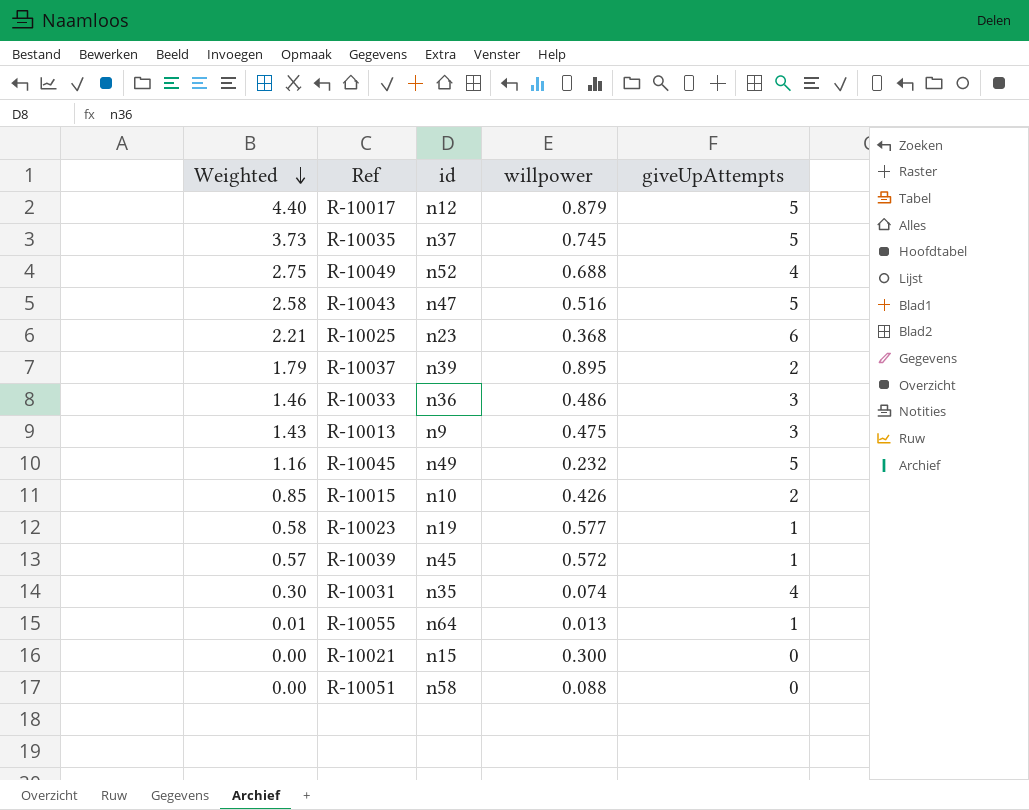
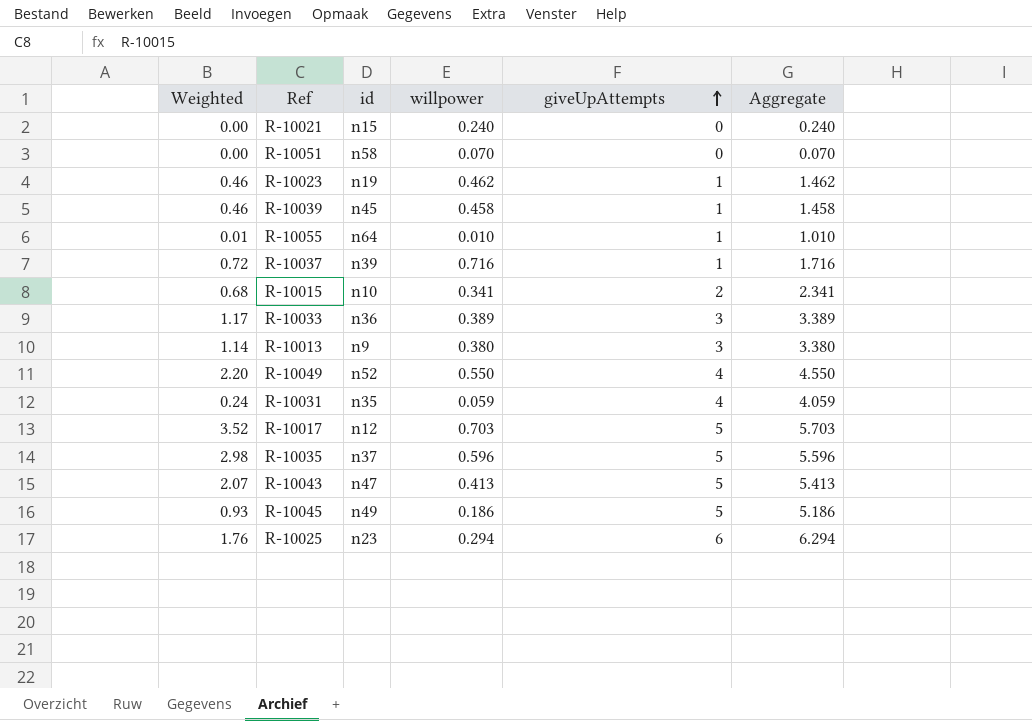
row order: Weighted descending -> giveUpAttempts ascending
column Aggregate | formula: none -> [willpower] + [giveUpAttempts]
R-10021 | willpower: 0.300 -> 0.240
R-10051 | willpower: 0.088 -> 0.070
R-10023 | Weighted: 0.58 -> 0.46
R-10023 | willpower: 0.577 -> 0.462
R-10039 | Weighted: 0.57 -> 0.46
R-10039 | willpower: 0.572 -> 0.458
R-10055 | willpower: 0.013 -> 0.010
R-10037 | Weighted: 1.79 -> 0.72
R-10037 | willpower: 0.895 -> 0.716
R-10037 | giveUpAttempts: 2 -> 1
R-10015 | Weighted: 0.85 -> 0.68
R-10015 | willpower: 0.426 -> 0.341
R-10033 | Weighted: 1.46 -> 1.17
R-10033 | willpower: 0.486 -> 0.389
R-10013 | Weighted: 1.43 -> 1.14
R-10013 | willpower: 0.475 -> 0.380
R-10049 | Weighted: 2.75 -> 2.20
R-10049 | willpower: 0.688 -> 0.550
R-10031 | Weighted: 0.30 -> 0.24
R-10031 | willpower: 0.074 -> 0.059
R-10017 | Weighted: 4.40 -> 3.52
R-10017 | willpower: 0.879 -> 0.703
R-10035 | Weighted: 3.73 -> 2.98
R-10035 | willpower: 0.745 -> 0.596
R-10043 | Weighted: 2.58 -> 2.07
R-10043 | willpower: 0.516 -> 0.413
R-10045 | Weighted: 1.16 -> 0.93
R-10045 | willpower: 0.232 -> 0.186
R-10025 | Weighted: 2.21 -> 1.76
R-10025 | willpower: 0.368 -> 0.294

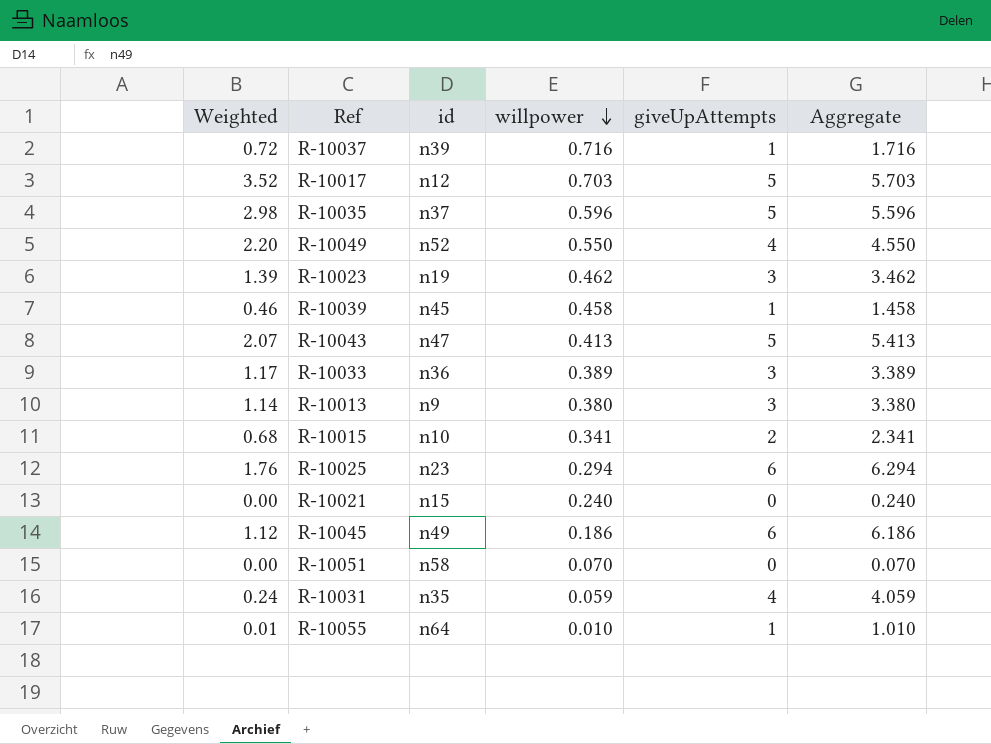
row order: giveUpAttempts ascending -> willpower descending
R-10023 | Weighted: 0.46 -> 1.39
R-10023 | giveUpAttempts: 1 -> 3
R-10023 | Aggregate: 1.462 -> 3.462
R-10045 | Weighted: 0.93 -> 1.12
R-10045 | giveUpAttempts: 5 -> 6
R-10045 | Aggregate: 5.186 -> 6.186

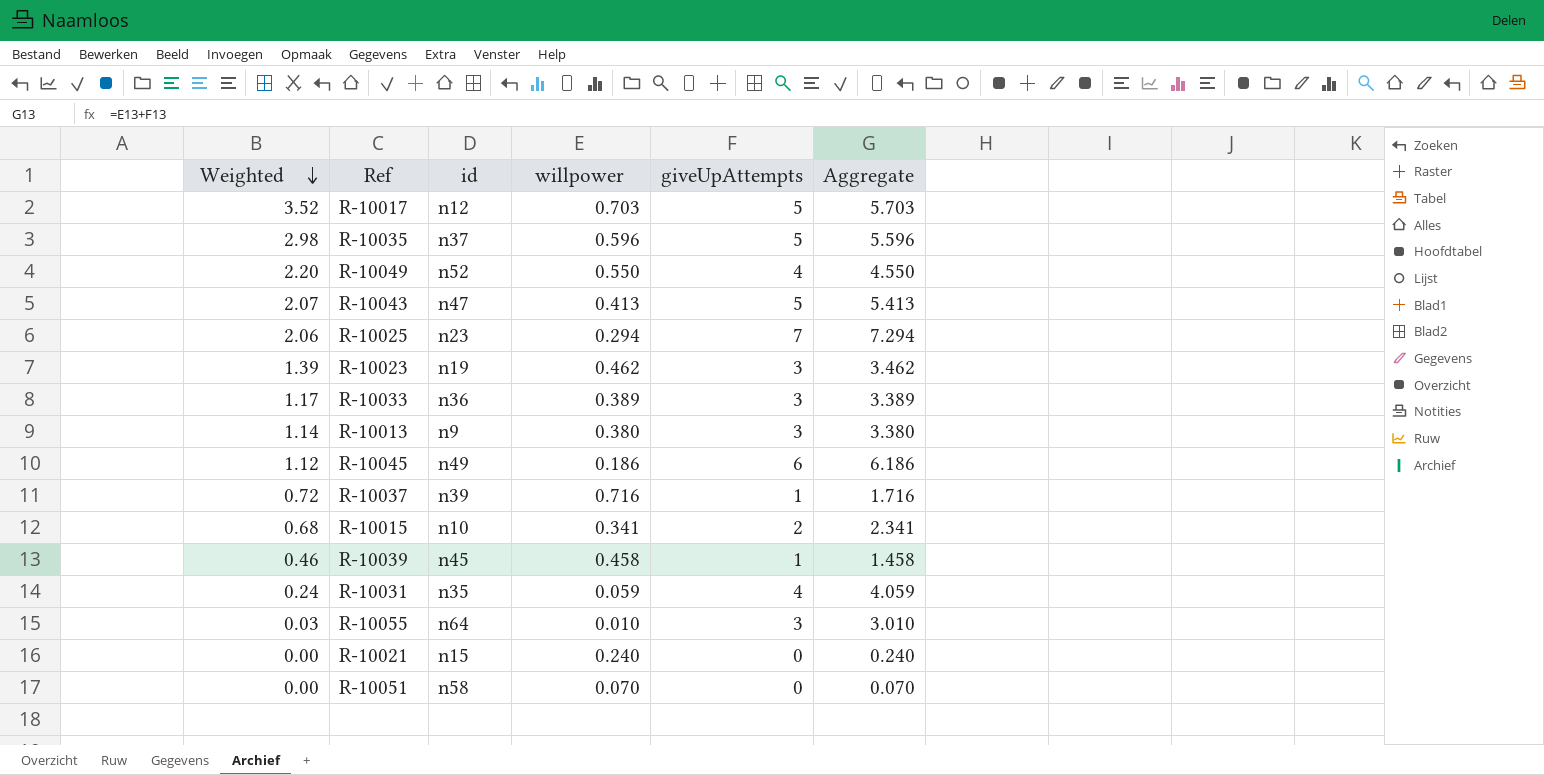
row order: willpower descending -> Weighted descending
R-10025 | Weighted: 1.76 -> 2.06
R-10025 | giveUpAttempts: 6 -> 7
R-10025 | Aggregate: 6.294 -> 7.294
R-10055 | Weighted: 0.01 -> 0.03
R-10055 | giveUpAttempts: 1 -> 3
R-10055 | Aggregate: 1.010 -> 3.010

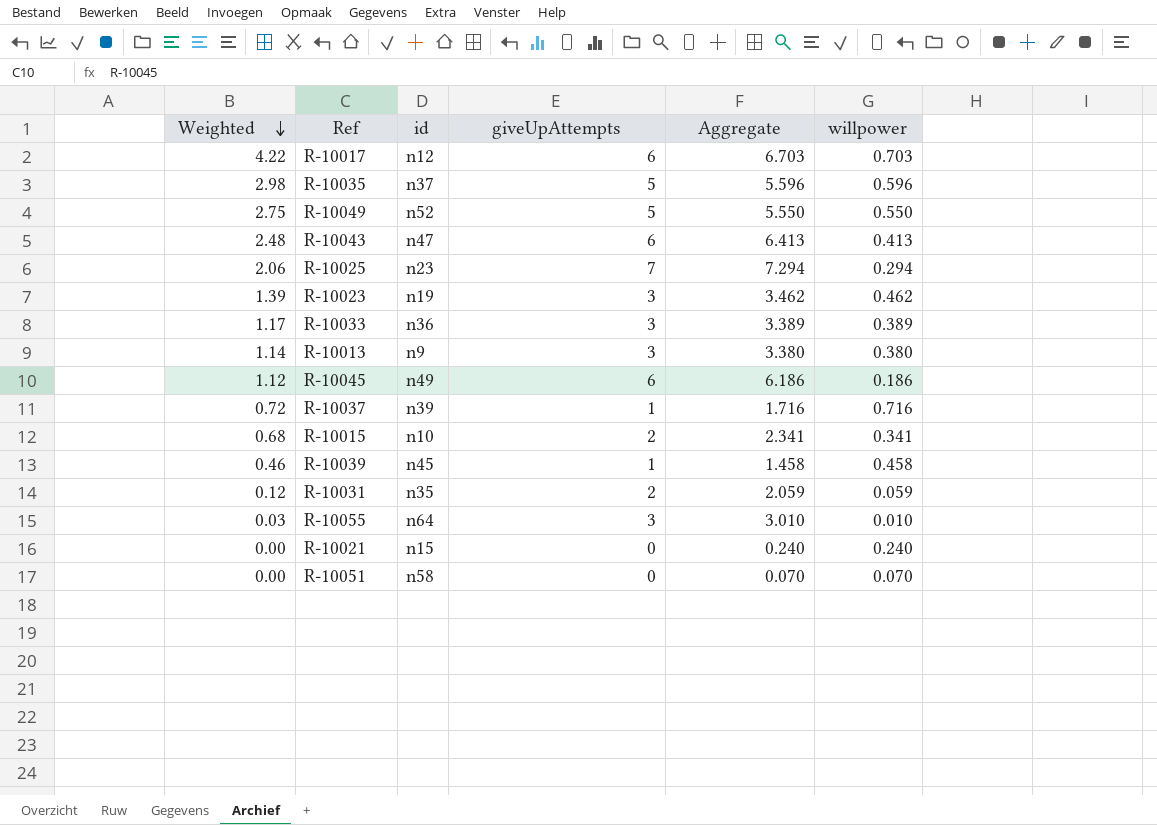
column willpower | position: 4 -> 6
R-10017 | Weighted: 3.52 -> 4.22
R-10017 | giveUpAttempts: 5 -> 6
R-10017 | Aggregate: 5.703 -> 6.703
R-10049 | Weighted: 2.20 -> 2.75
R-10049 | giveUpAttempts: 4 -> 5
R-10049 | Aggregate: 4.550 -> 5.550
R-10043 | Weighted: 2.07 -> 2.48
R-10043 | giveUpAttempts: 5 -> 6
R-10043 | Aggregate: 5.413 -> 6.413
R-10031 | Weighted: 0.24 -> 0.12
R-10031 | giveUpAttempts: 4 -> 2
R-10031 | Aggregate: 4.059 -> 2.059

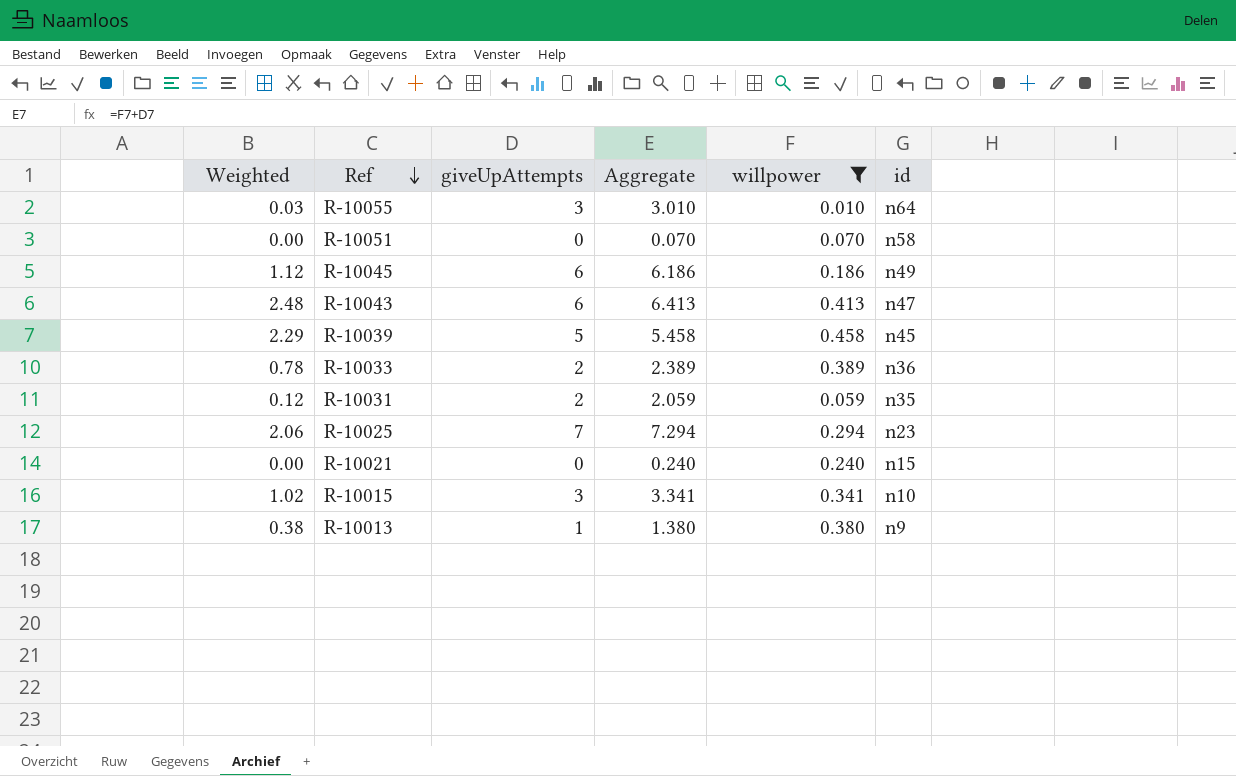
filter: none -> willpower <= 0.458
row order: Weighted descending -> Ref descending
column id | position: 3 -> 6
R-10039 | Weighted: 0.46 -> 2.29
R-10039 | giveUpAttempts: 1 -> 5
R-10039 | Aggregate: 1.458 -> 5.458
R-10033 | Weighted: 1.17 -> 0.78
R-10033 | giveUpAttempts: 3 -> 2
R-10033 | Aggregate: 3.389 -> 2.389
R-10015 | Weighted: 0.68 -> 1.02
R-10015 | giveUpAttempts: 2 -> 3
R-10015 | Aggregate: 2.341 -> 3.341
R-10013 | Weighted: 1.14 -> 0.38
R-10013 | giveUpAttempts: 3 -> 1
R-10013 | Aggregate: 3.380 -> 1.380

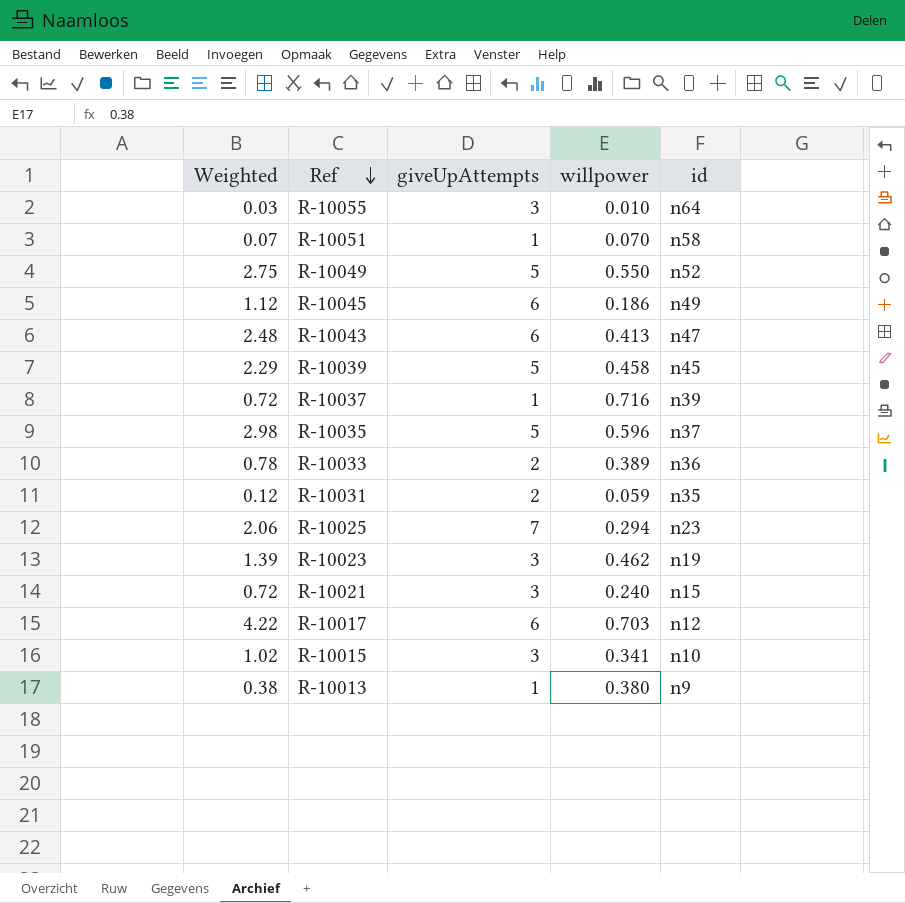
filter: willpower <= 0.458 -> none
column Aggregate | formula: [giveUpAttempts] + [willpower] -> none
R-10051 | Weighted: 0.00 -> 0.07
R-10051 | giveUpAttempts: 0 -> 1
R-10021 | Weighted: 0.00 -> 0.72
R-10021 | giveUpAttempts: 0 -> 3

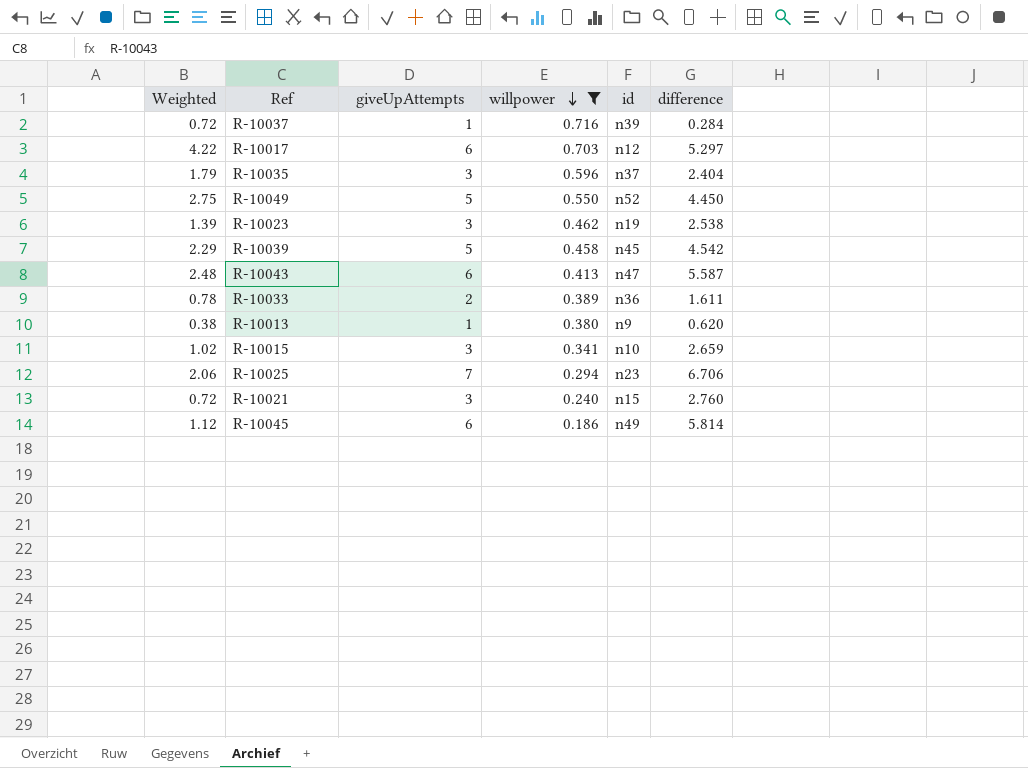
filter: none -> willpower >= 0.186
row order: Ref descending -> willpower descending
column difference | formula: none -> [giveUpAttempts] - [willpower]
R-10035 | Weighted: 2.98 -> 1.79
R-10035 | giveUpAttempts: 5 -> 3

